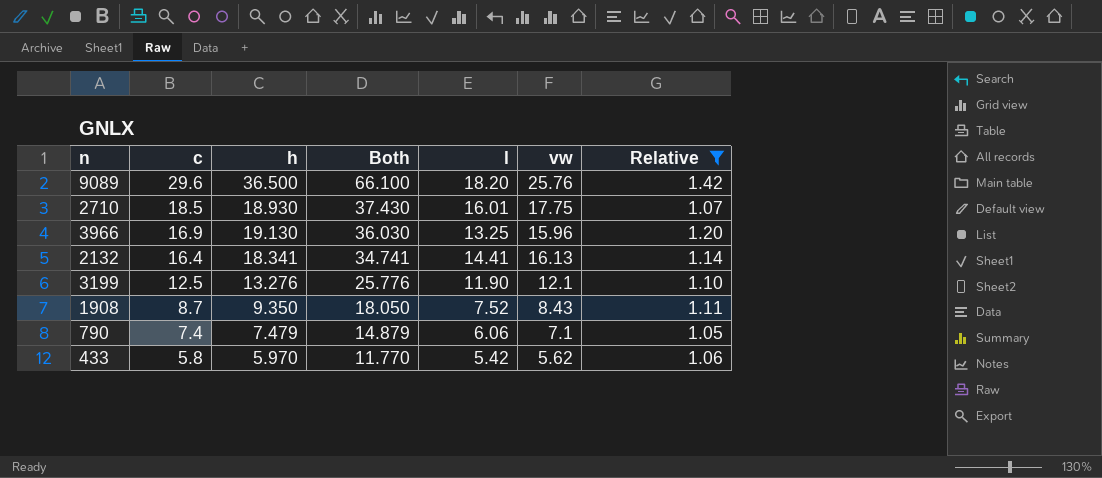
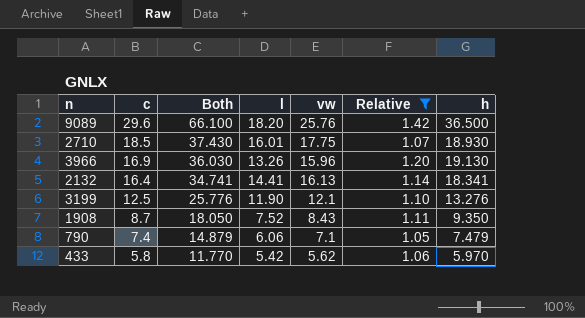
column h | position: 3 -> 7
3966 | l: 13.25 -> 13.26

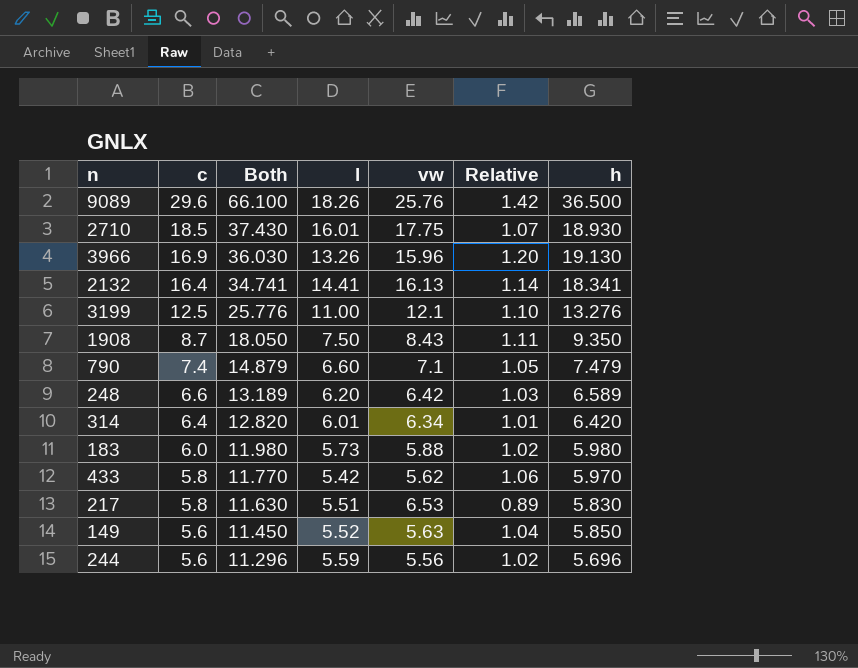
filter: Relative >= 1.05 -> none
9089 | l: 18.20 -> 18.26
3199 | l: 11.90 -> 11.00
1908 | l: 7.52 -> 7.50
790 | l: 6.06 -> 6.60

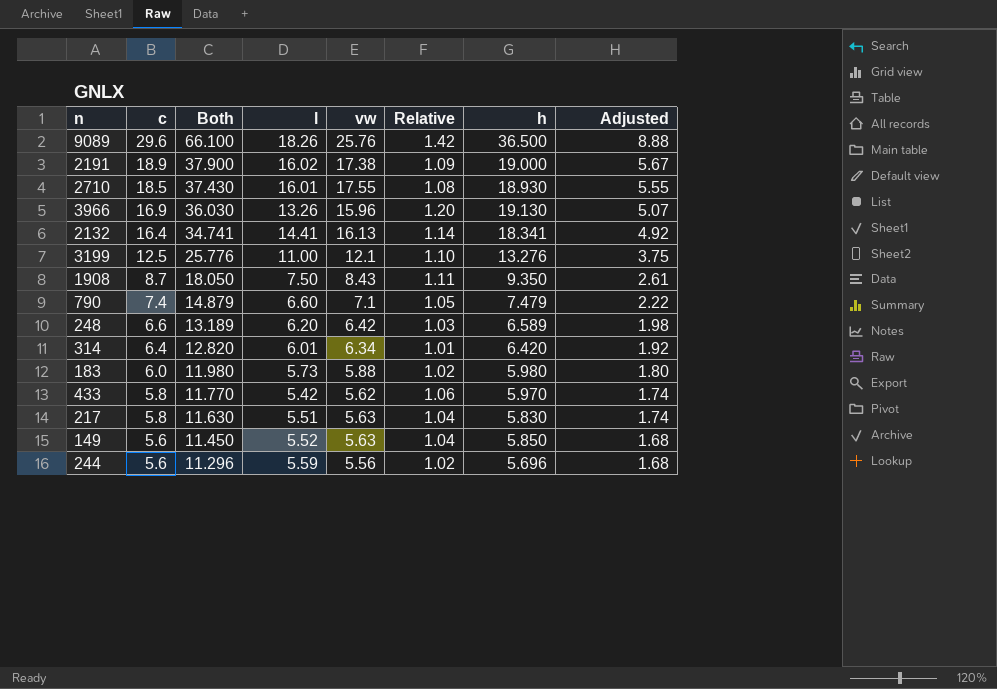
column Adjusted | formula: none -> [c] * 0.3
row 2191: none -> 18.9 | 37.900 | 16.02 | 17.38 | 1.09 | 19.000 | 5.67
2710 | vw: 17.75 -> 17.55
2710 | Relative: 1.07 -> 1.08
217 | vw: 6.53 -> 5.63
217 | Relative: 0.89 -> 1.04

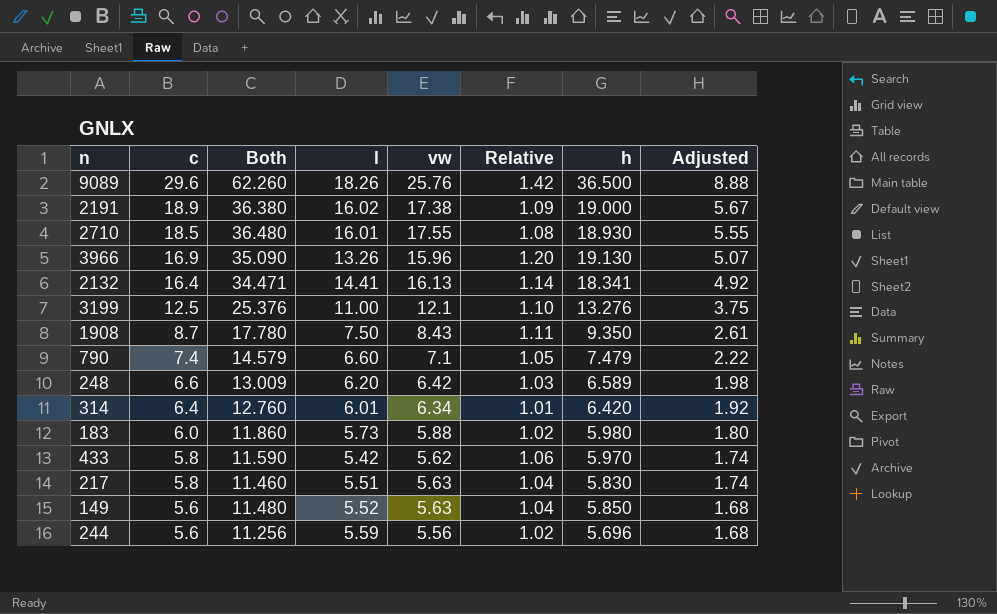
column Both | formula: [c] + [h] -> [vw] + [h]

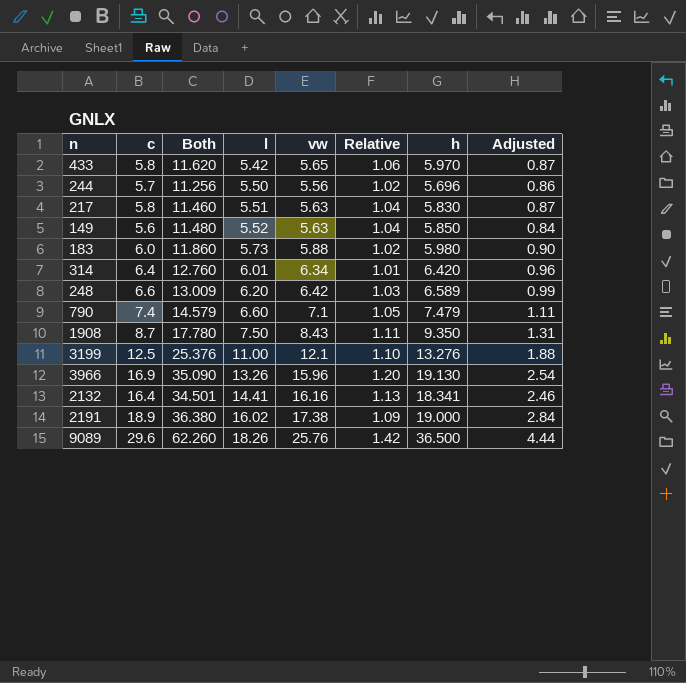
row order: c descending -> l ascending
column Adjusted | formula: [c] * 0.3 -> [c] * 0.15
row 2710: 18.5 | 36.480 | 16.01 | 17.55 | 1.08 | 18.930 | 5.55 -> none
433 | Both: 11.590 -> 11.620
433 | vw: 5.62 -> 5.65
244 | c: 5.6 -> 5.7
244 | l: 5.59 -> 5.50
2132 | Both: 34.471 -> 34.501
2132 | vw: 16.13 -> 16.16
2132 | Relative: 1.14 -> 1.13

